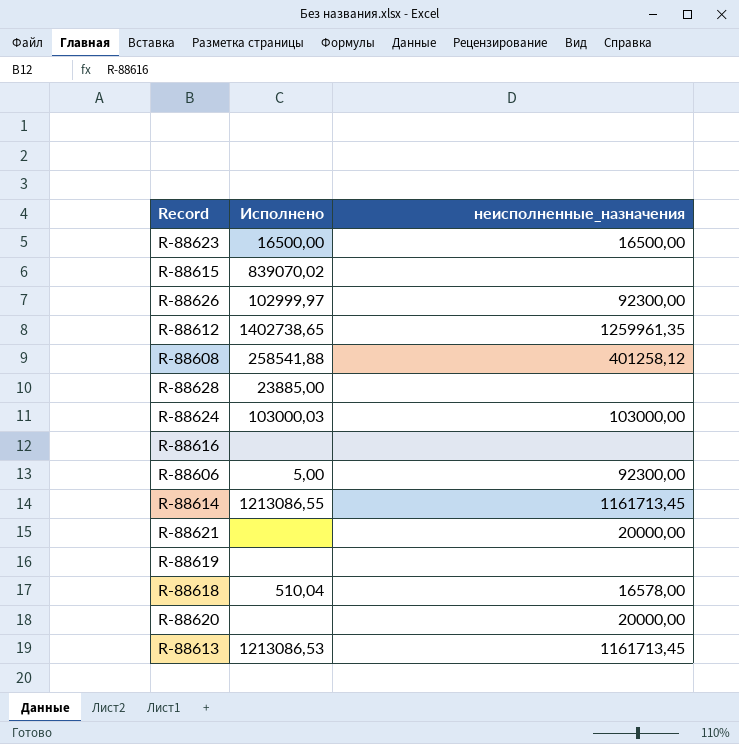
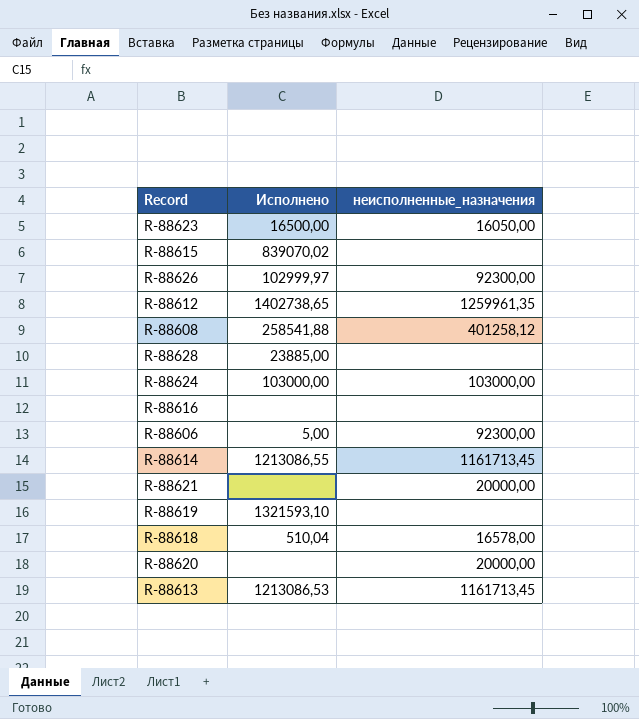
R-88623 | неисполненные_назначения: 16500,00 -> 16050,00
R-88624 | Исполнено: 103000,03 -> 103000,00
R-88619 | Исполнено: none -> 1321593,10

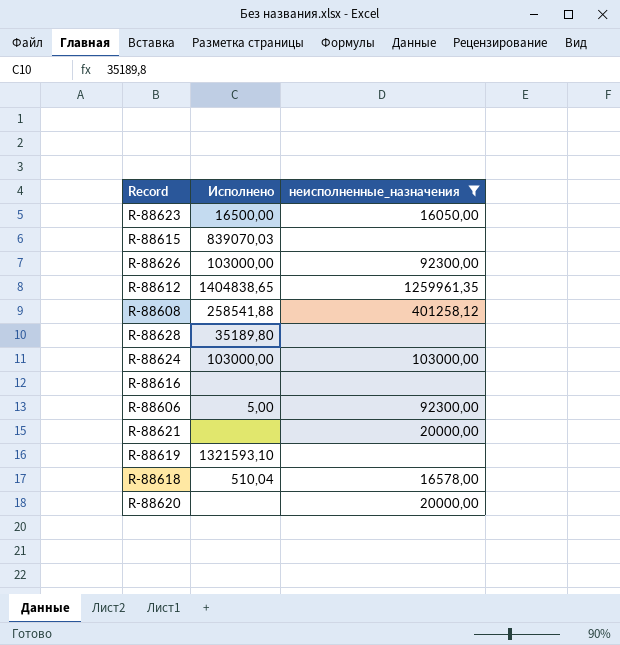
filter: none -> неисполненные_назначения != 1161713,45
R-88615 | Исполнено: 839070,02 -> 839070,03
R-88626 | Исполнено: 102999,97 -> 103000,00
R-88612 | Исполнено: 1402738,65 -> 1404838,65
R-88628 | Исполнено: 23885,00 -> 35189,80

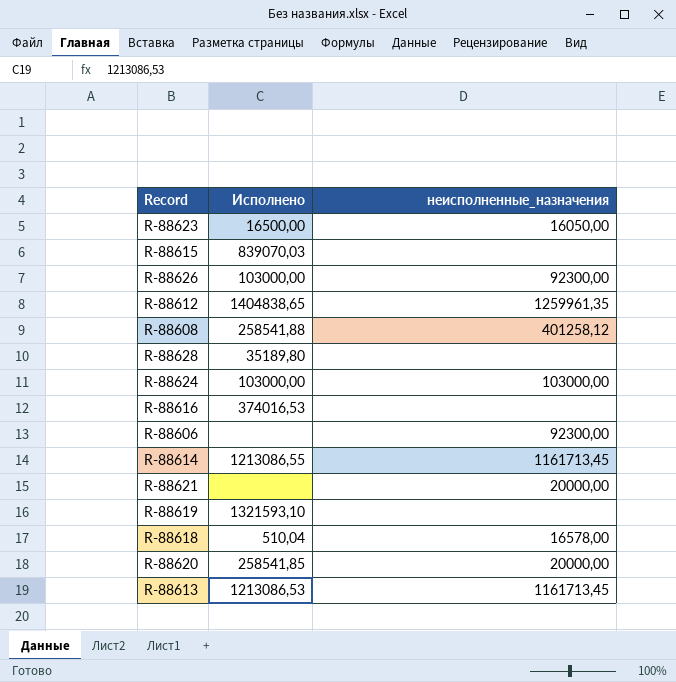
filter: неисполненные_назначения != 1161713,45 -> none
R-88616 | Исполнено: none -> 374016,53
R-88606 | Исполнено: 5,00 -> none
R-88620 | Исполнено: none -> 258541,85

